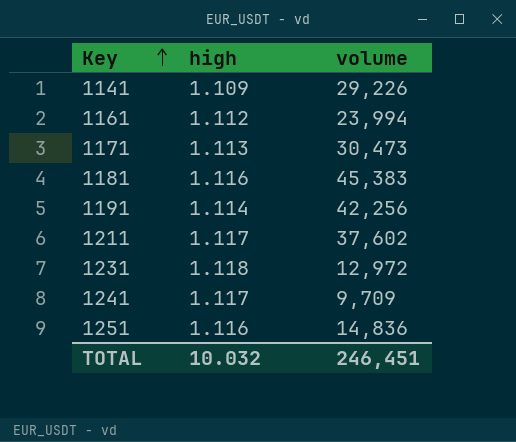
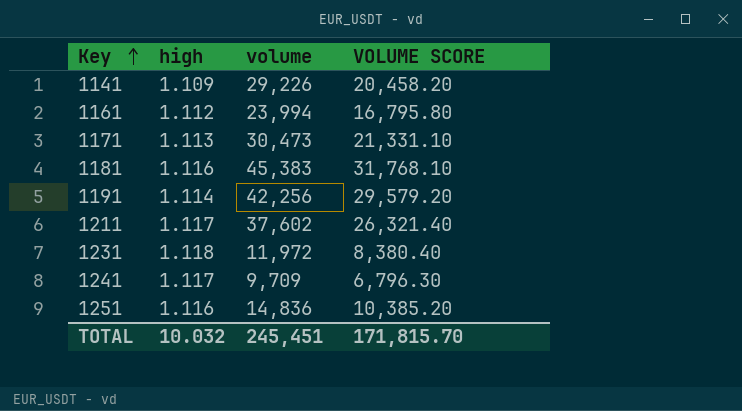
column VOLUME SCORE | formula: none -> [volume] * 0.7
1231 | volume: 12,972 -> 11,972
TOTAL | volume: 246,451 -> 245,451

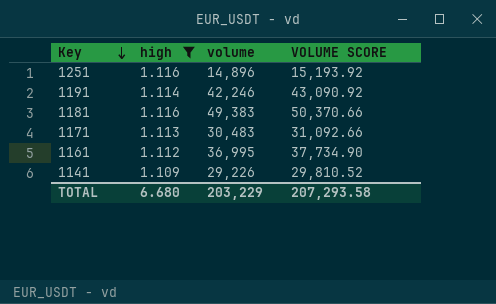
filter: none -> high <= 1.116
row order: Key ascending -> Key descending
column VOLUME SCORE | formula: [volume] * 0.7 -> [volume] * 1.02
1251 | volume: 14,836 -> 14,896
1191 | volume: 42,256 -> 42,246
1181 | volume: 45,383 -> 49,383
1171 | volume: 30,473 -> 30,483
1161 | volume: 23,994 -> 36,995
TOTAL | high: 10.032 -> 6.680
TOTAL | volume: 245,451 -> 203,229
TOTAL | VOLUME SCORE: 171,815.70 -> 207,293.58

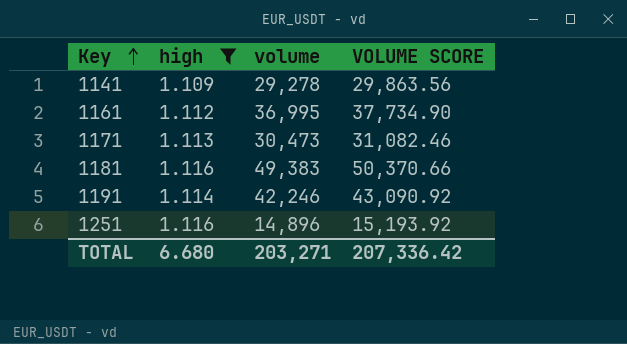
row order: Key descending -> Key ascending
1141 | volume: 29,226 -> 29,278
1141 | VOLUME SCORE: 29,810.52 -> 29,863.56
1171 | volume: 30,483 -> 30,473
1171 | VOLUME SCORE: 31,092.66 -> 31,082.46
TOTAL | volume: 203,229 -> 203,271
TOTAL | VOLUME SCORE: 207,293.58 -> 207,336.42

